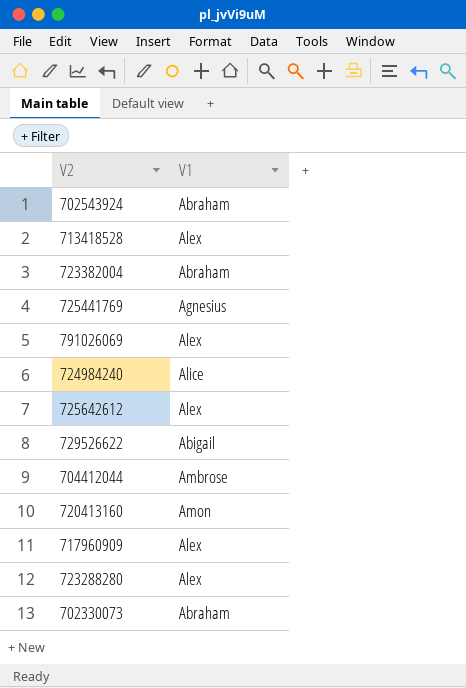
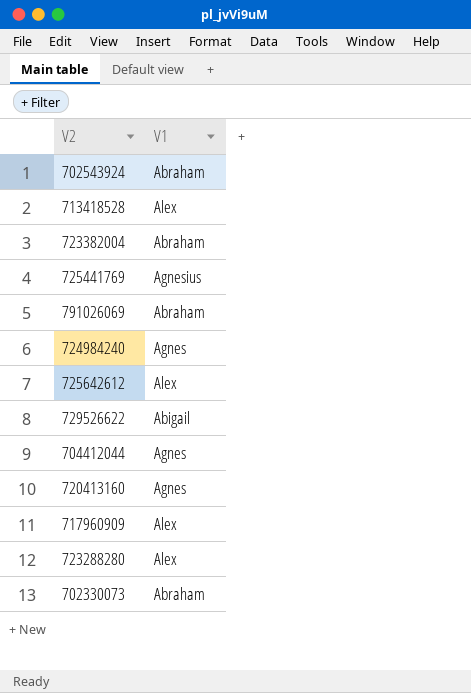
791026069 | V1: Alex -> Abraham
724984240 | V1: Alice -> Agnes
704412044 | V1: Ambrose -> Agnes
720413160 | V1: Amon -> Agnes

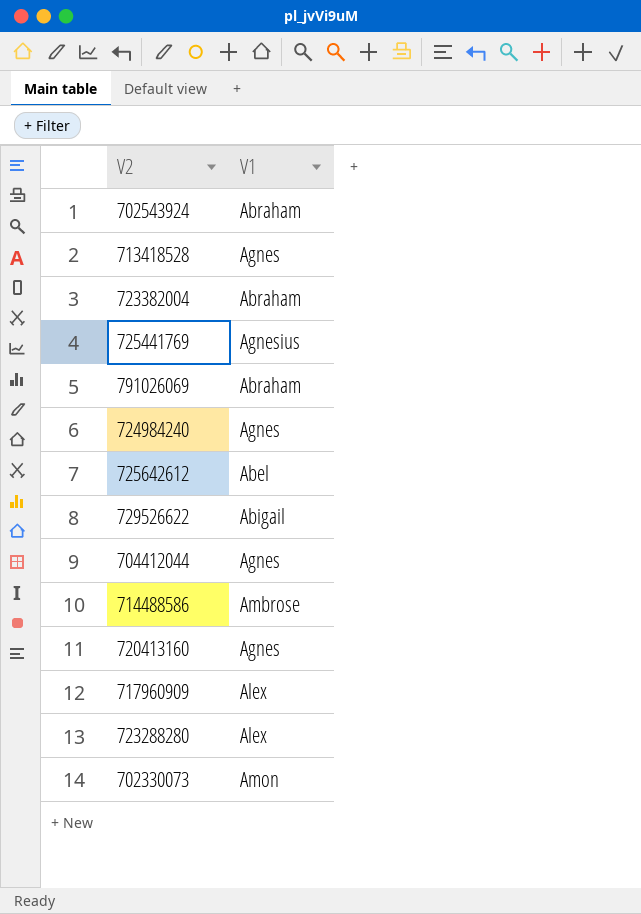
713418528 | V1: Alex -> Agnes
725642612 | V1: Alex -> Abel
row 714488586: none -> Ambrose
702330073 | V1: Abraham -> Amon

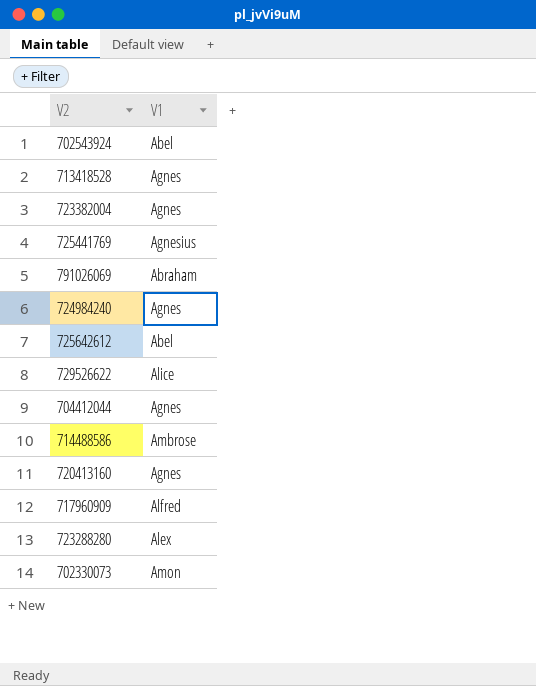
702543924 | V1: Abraham -> Abel
723382004 | V1: Abraham -> Agnes
729526622 | V1: Abigail -> Alice
717960909 | V1: Alex -> Alfred

